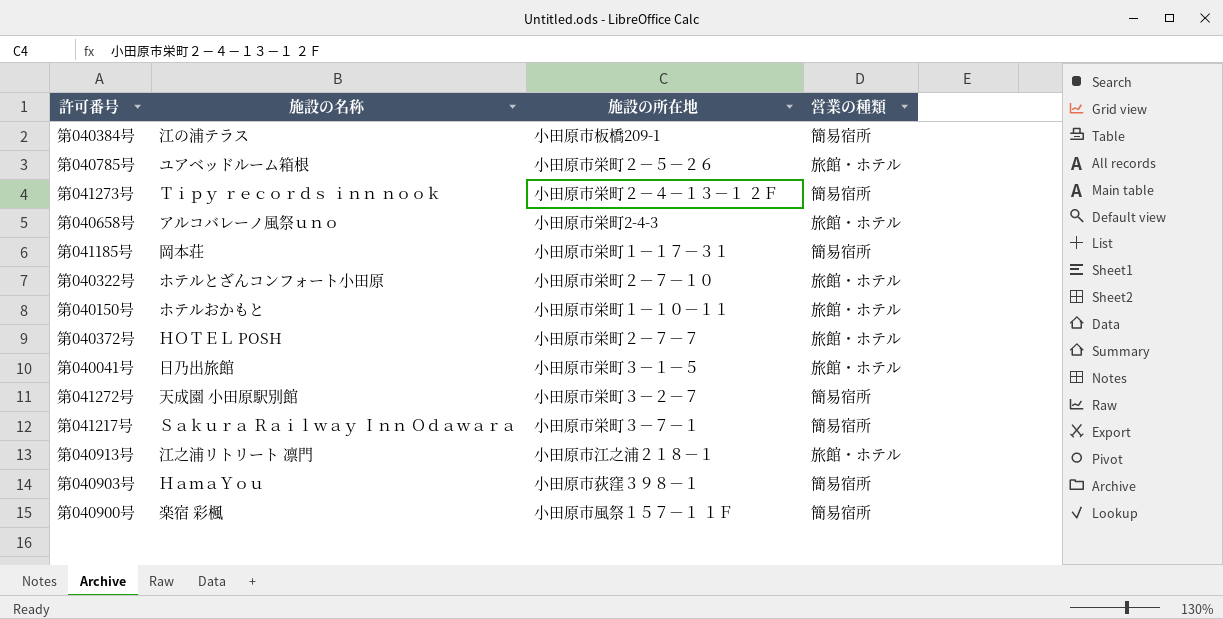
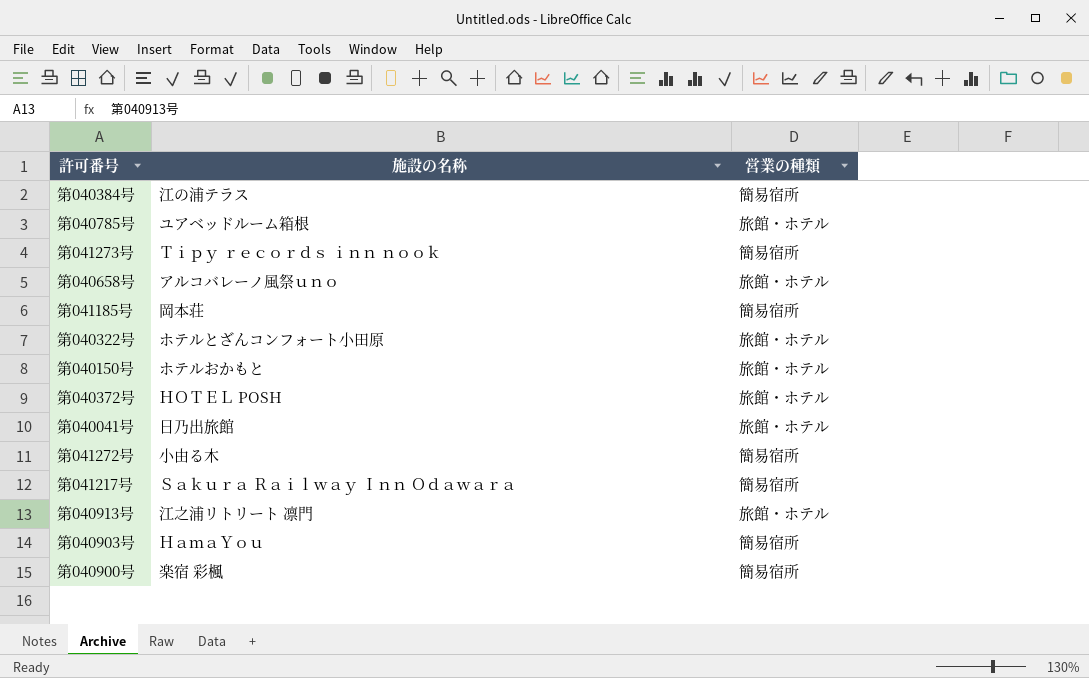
column 施設の所在地 | position: 3 -> none
第041272号 | 施設の名称: 天成園 小田原駅別館 -> 小由る木

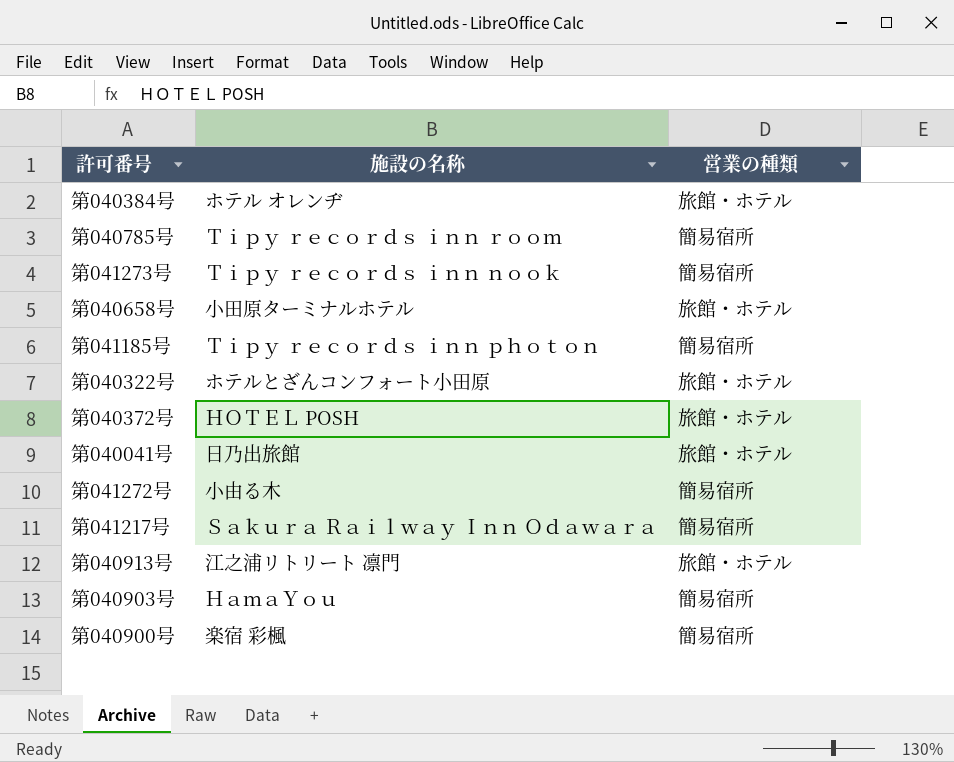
row 第040150号: ホテルおかもと | 旅館・ホテル -> none
第040384号 | 施設の名称: 江の浦テラス -> ホテル オレンヂ
第040384号 | 営業の種類: 簡易宿所 -> 旅館・ホテル
第040785号 | 施設の名称: ユアベッドルーム箱根 -> Ｔｉｐｙ ｒｅｃｏｒｄｓ ｉｎｎ ｒｏｏｍ
第040785号 | 営業の種類: 旅館・ホテル -> 簡易宿所
第040658号 | 施設の名称: アルコバレーノ風祭ｕｎｏ -> 小田原ターミナルホテル
第041185号 | 施設の名称: 岡本荘 -> Ｔｉｐｙ ｒｅｃｏｒｄｓ ｉｎｎ ｐｈｏｔｏｎ

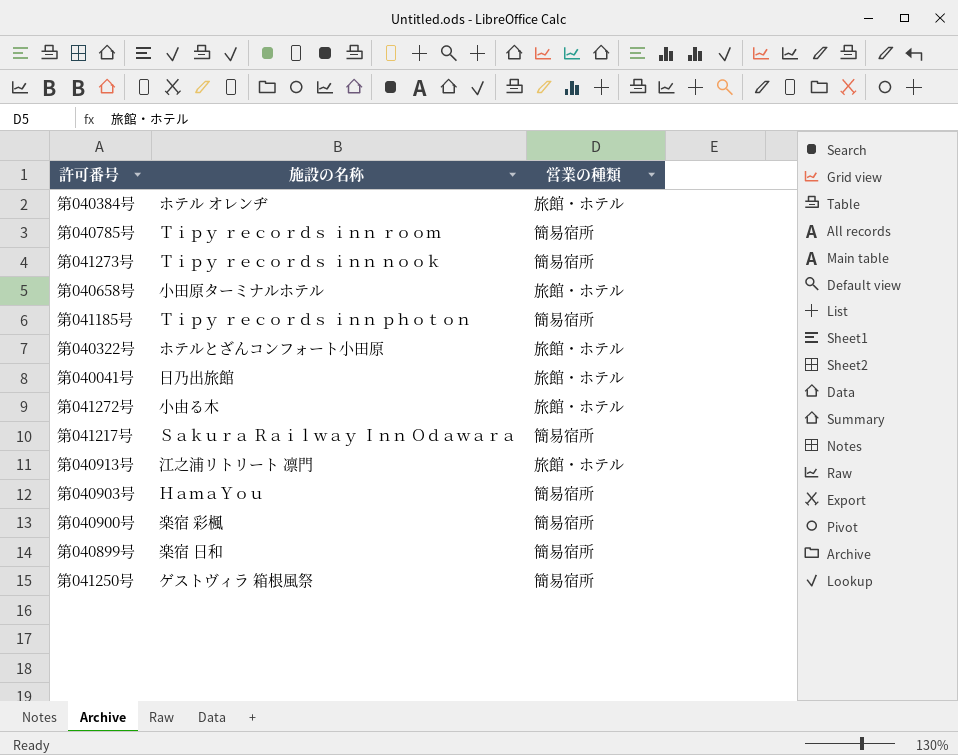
row 第040372号: ＨＯＴＥＬ POSH | 旅館・ホテル -> none
第041272号 | 営業の種類: 簡易宿所 -> 旅館・ホテル
row 第040899号: none -> 楽宿 日和 | 簡易宿所
row 第041250号: none -> ゲストヴィラ 箱根風祭 | 簡易宿所

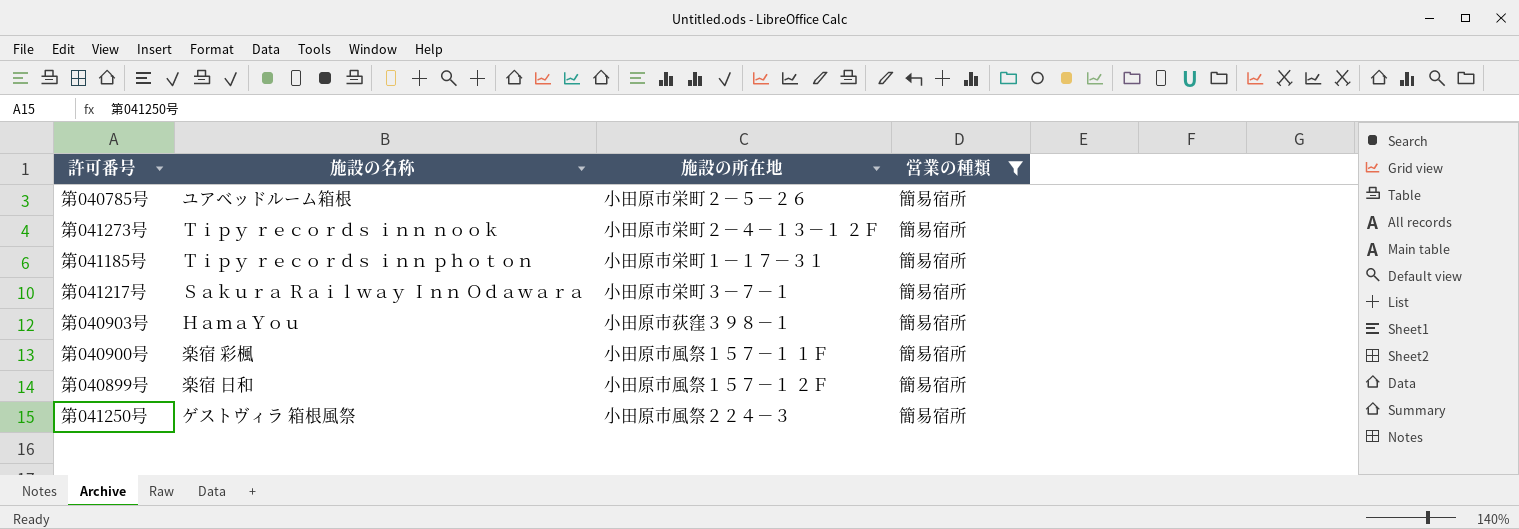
filter: none -> 営業の種類 = 簡易宿所
column 施設の所在地 | position: none -> 3
第040785号 | 施設の名称: Ｔｉｐｙ ｒｅｃｏｒｄｓ ｉｎｎ ｒｏｏｍ -> ユアベッドルーム箱根

